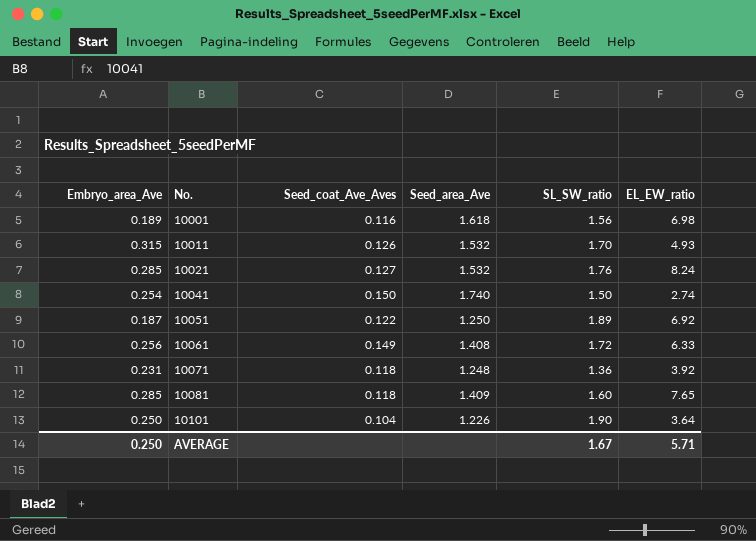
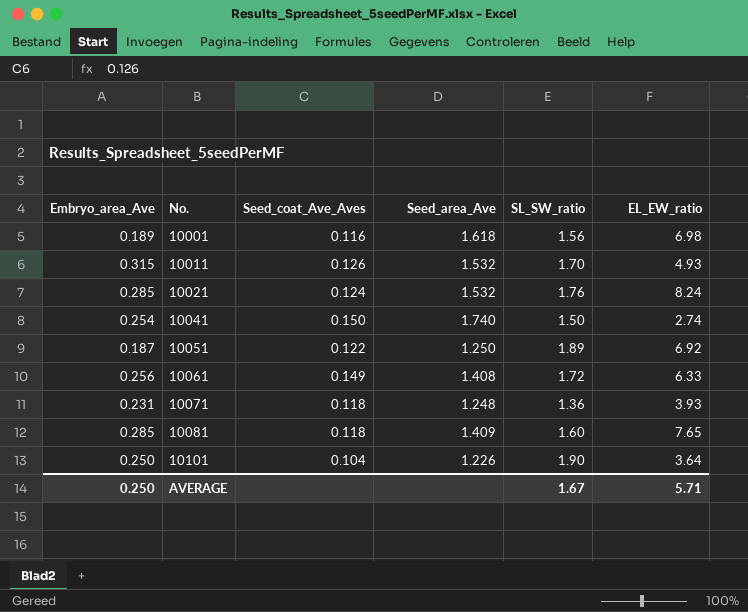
10021 | Seed_coat_Ave_Aves: 0.127 -> 0.124
10071 | EL_EW_ratio: 3.92 -> 3.93

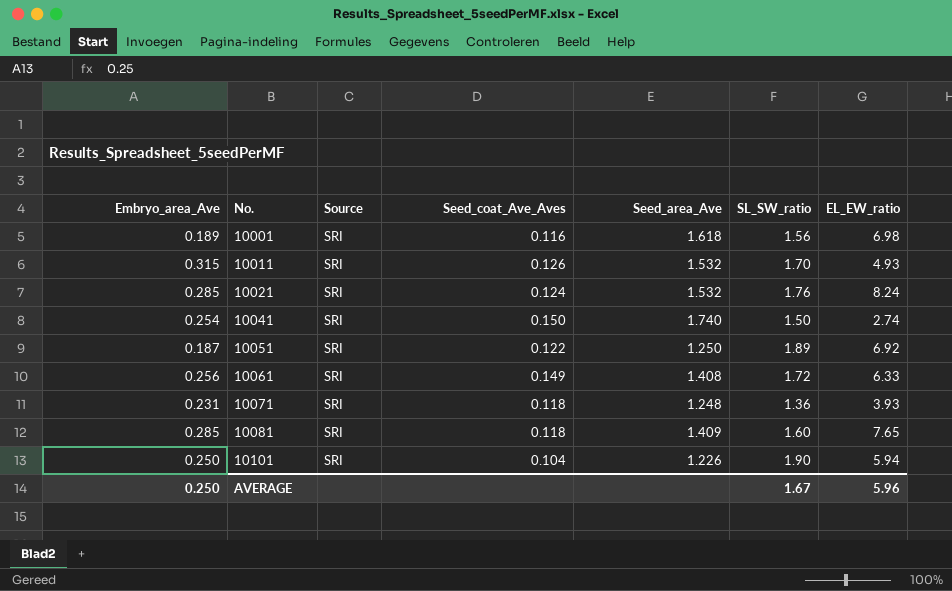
column Source | position: none -> 3
10101 | EL_EW_ratio: 3.64 -> 5.94
AVERAGE | EL_EW_ratio: 5.71 -> 5.96

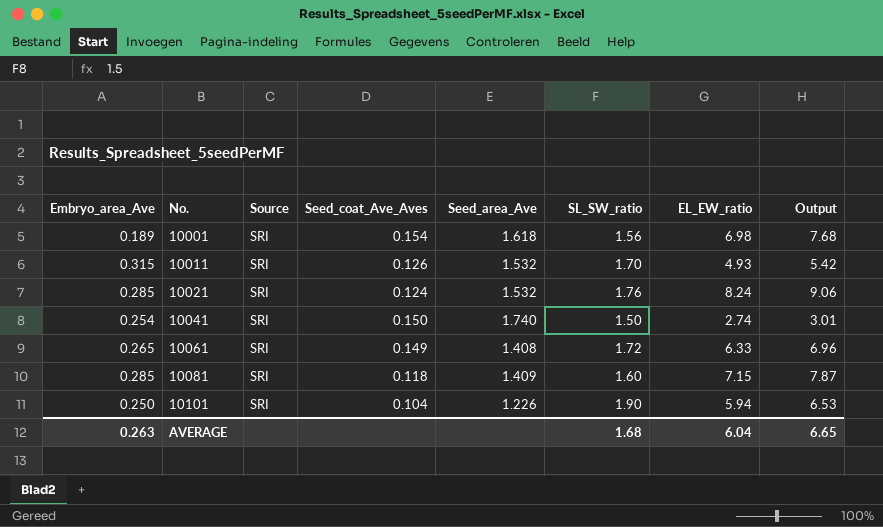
column Output | formula: none -> [EL_EW_ratio] * 1.1
row 10051: 0.187 | SRI | 0.122 | 1.250 | 1.89 | 6.92 -> none
row 10071: 0.231 | SRI | 0.118 | 1.248 | 1.36 | 3.93 -> none
10001 | Seed_coat_Ave_Aves: 0.116 -> 0.154
10061 | Embryo_area_Ave: 0.256 -> 0.265
10081 | EL_EW_ratio: 7.65 -> 7.15
AVERAGE | Embryo_area_Ave: 0.250 -> 0.263
AVERAGE | SL_SW_ratio: 1.67 -> 1.68
AVERAGE | EL_EW_ratio: 5.96 -> 6.04

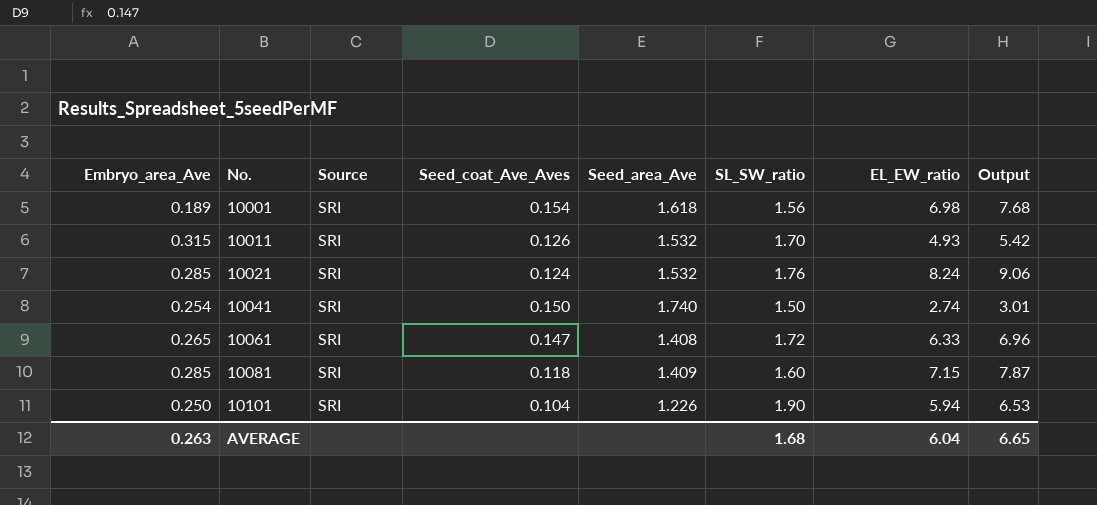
10061 | Seed_coat_Ave_Aves: 0.149 -> 0.147

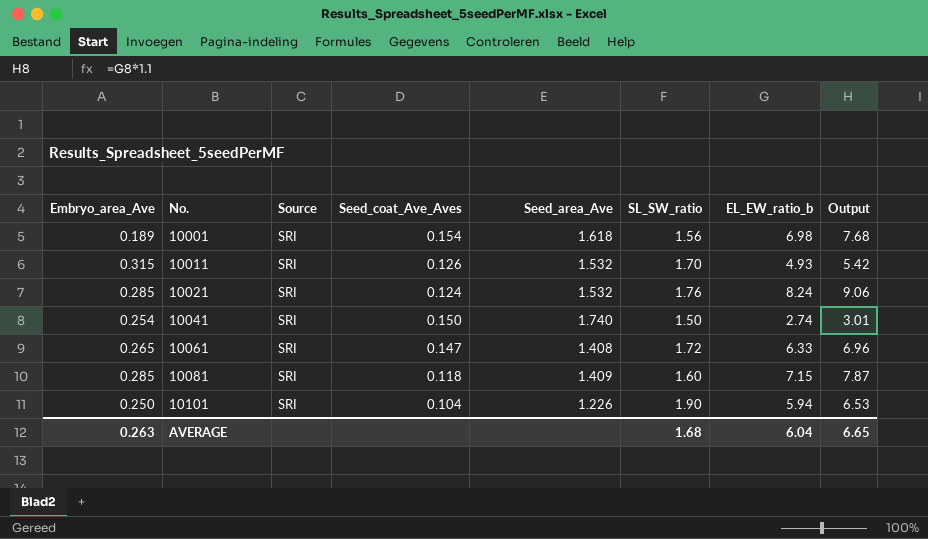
column name: EL_EW_ratio -> EL_EW_ratio_b

